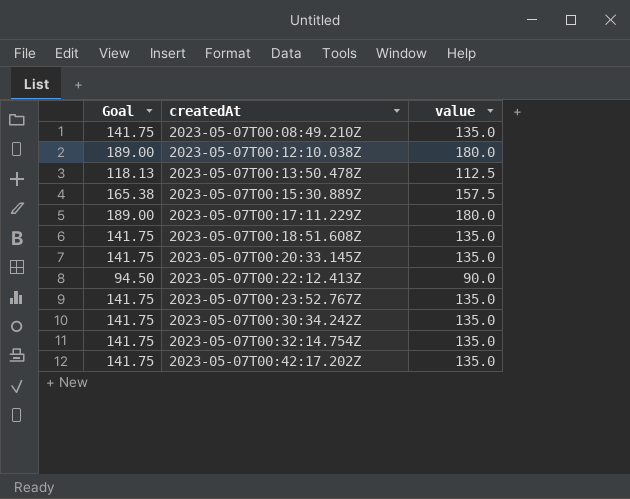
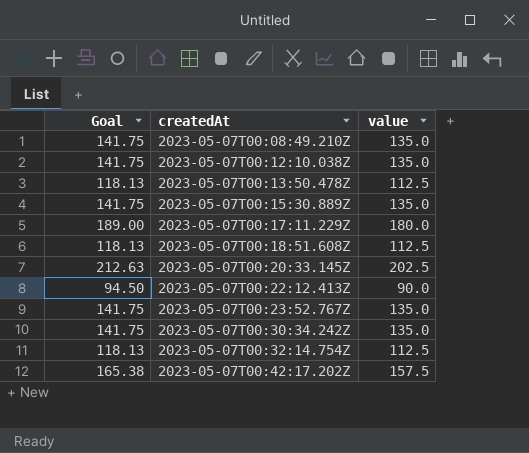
2023-05-07T00:12:10.038Z | Goal: 189.00 -> 141.75
2023-05-07T00:12:10.038Z | value: 180.0 -> 135.0
2023-05-07T00:15:30.889Z | Goal: 165.38 -> 141.75
2023-05-07T00:15:30.889Z | value: 157.5 -> 135.0
2023-05-07T00:18:51.608Z | Goal: 141.75 -> 118.13
2023-05-07T00:18:51.608Z | value: 135.0 -> 112.5
2023-05-07T00:20:33.145Z | Goal: 141.75 -> 212.63
2023-05-07T00:20:33.145Z | value: 135.0 -> 202.5
2023-05-07T00:32:14.754Z | Goal: 141.75 -> 118.13
2023-05-07T00:32:14.754Z | value: 135.0 -> 112.5
2023-05-07T00:42:17.202Z | Goal: 141.75 -> 165.38
2023-05-07T00:42:17.202Z | value: 135.0 -> 157.5

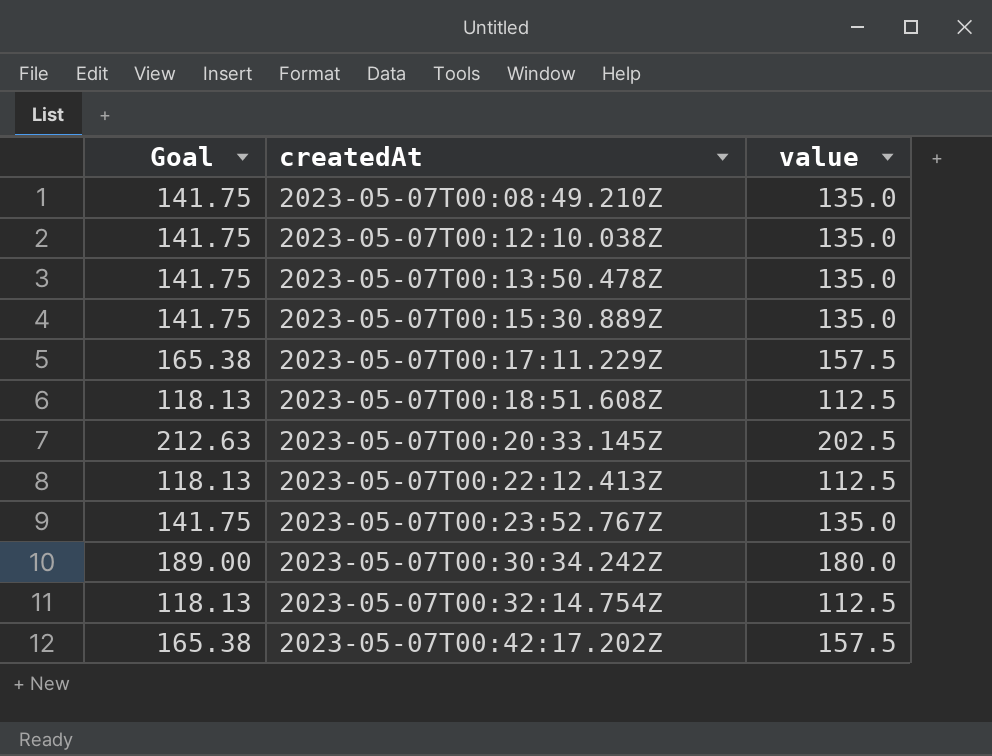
2023-05-07T00:13:50.478Z | Goal: 118.13 -> 141.75
2023-05-07T00:13:50.478Z | value: 112.5 -> 135.0
2023-05-07T00:17:11.229Z | Goal: 189.00 -> 165.38
2023-05-07T00:17:11.229Z | value: 180.0 -> 157.5
2023-05-07T00:22:12.413Z | Goal: 94.50 -> 118.13
2023-05-07T00:22:12.413Z | value: 90.0 -> 112.5
2023-05-07T00:30:34.242Z | Goal: 141.75 -> 189.00
2023-05-07T00:30:34.242Z | value: 135.0 -> 180.0

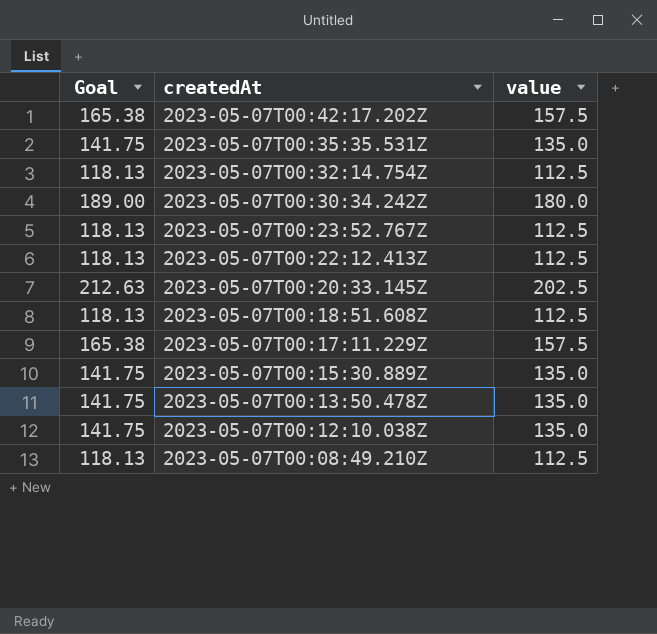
row order: createdAt ascending -> createdAt descending
row 2023-05-07T00:35:35.531Z: none -> 141.75 | 135.0
2023-05-07T00:23:52.767Z | Goal: 141.75 -> 118.13
2023-05-07T00:23:52.767Z | value: 135.0 -> 112.5
2023-05-07T00:08:49.210Z | Goal: 141.75 -> 118.13
2023-05-07T00:08:49.210Z | value: 135.0 -> 112.5

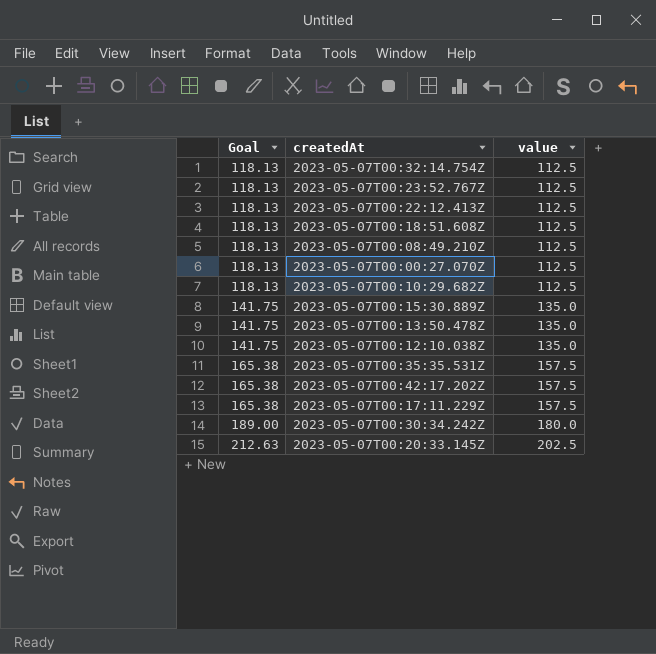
row order: createdAt descending -> Goal ascending
row 2023-05-07T00:00:27.070Z: none -> 118.13 | 112.5
row 2023-05-07T00:10:29.682Z: none -> 118.13 | 112.5
2023-05-07T00:35:35.531Z | Goal: 141.75 -> 165.38
2023-05-07T00:35:35.531Z | value: 135.0 -> 157.5

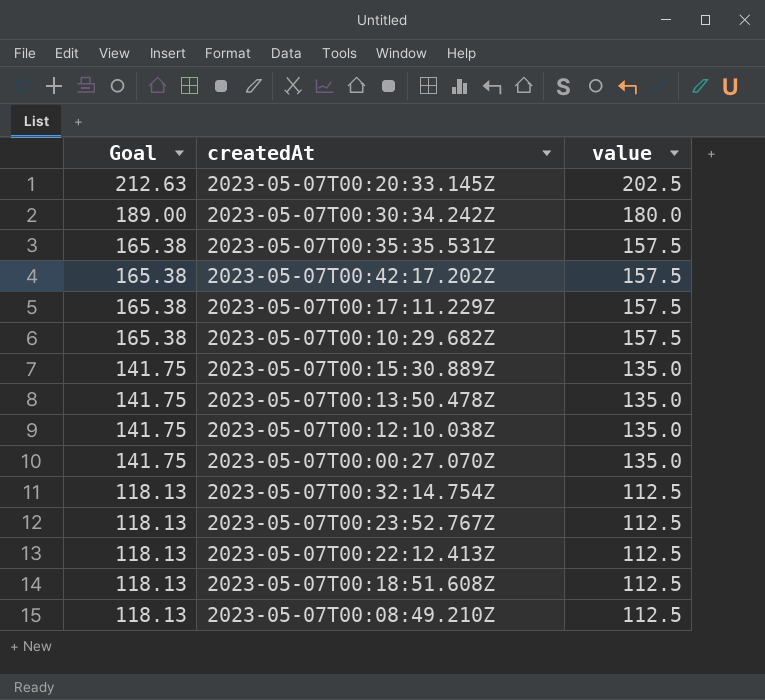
row order: Goal ascending -> Goal descending
2023-05-07T00:10:29.682Z | Goal: 118.13 -> 165.38
2023-05-07T00:10:29.682Z | value: 112.5 -> 157.5
2023-05-07T00:00:27.070Z | Goal: 118.13 -> 141.75
2023-05-07T00:00:27.070Z | value: 112.5 -> 135.0

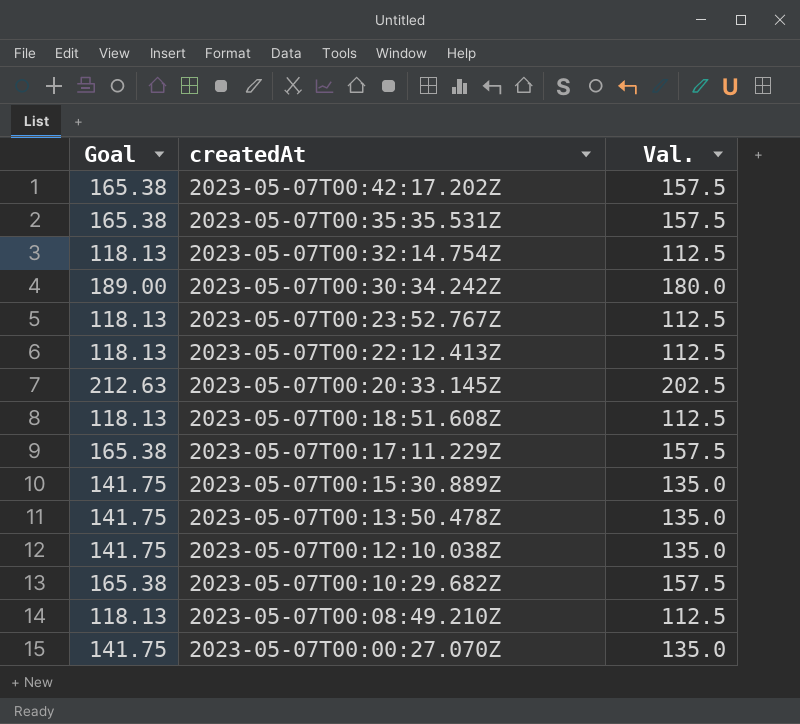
row order: Goal descending -> createdAt descending
column name: value -> Val.

